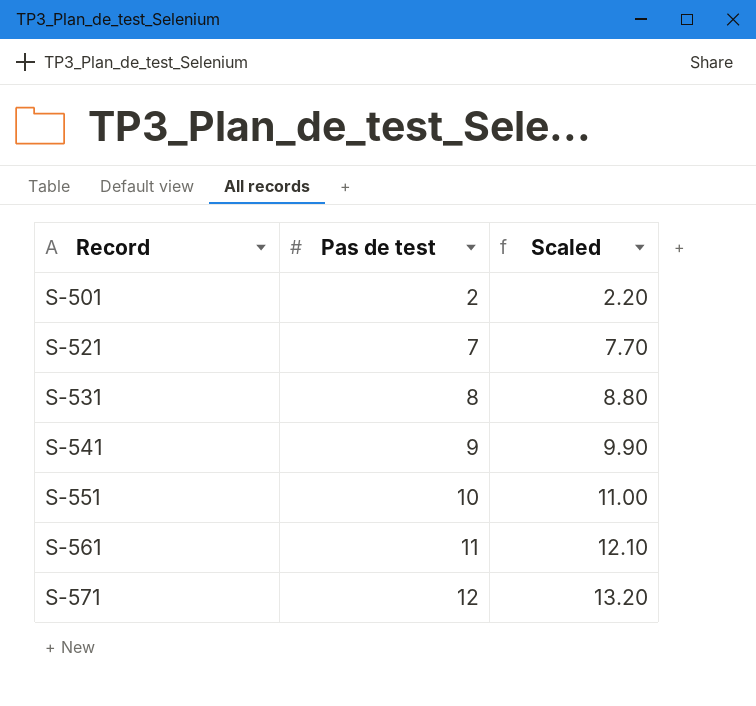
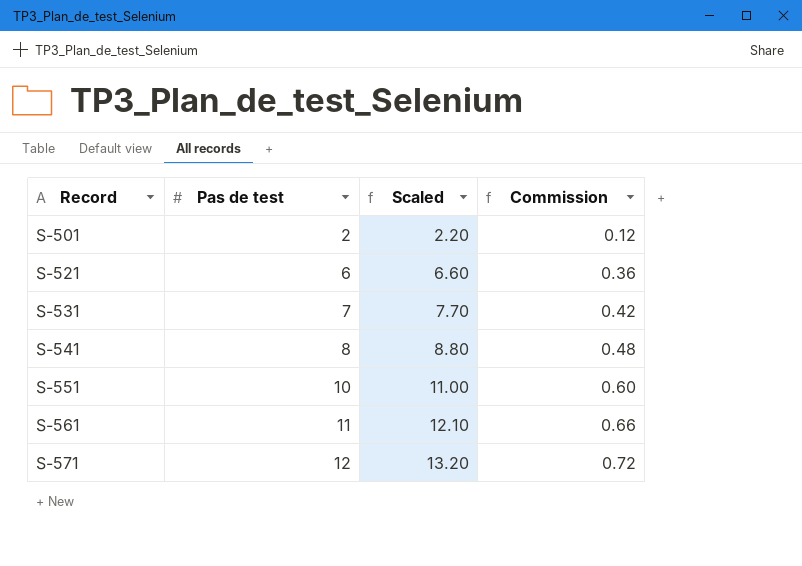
column Commission | formula: none -> [Pas de test] * 0.06
S-521 | Pas de test: 7 -> 6
S-521 | Scaled: 7.70 -> 6.60
S-531 | Pas de test: 8 -> 7
S-531 | Scaled: 8.80 -> 7.70
S-541 | Pas de test: 9 -> 8
S-541 | Scaled: 9.90 -> 8.80

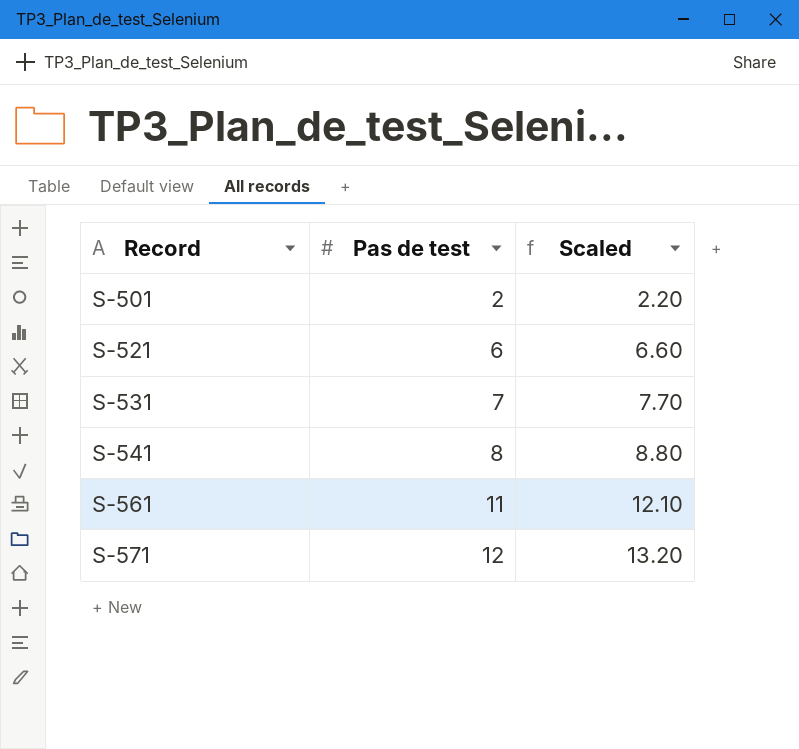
column Commission | formula: [Pas de test] * 0.06 -> none
row S-551: 10 | 11.00 | 0.60 -> none

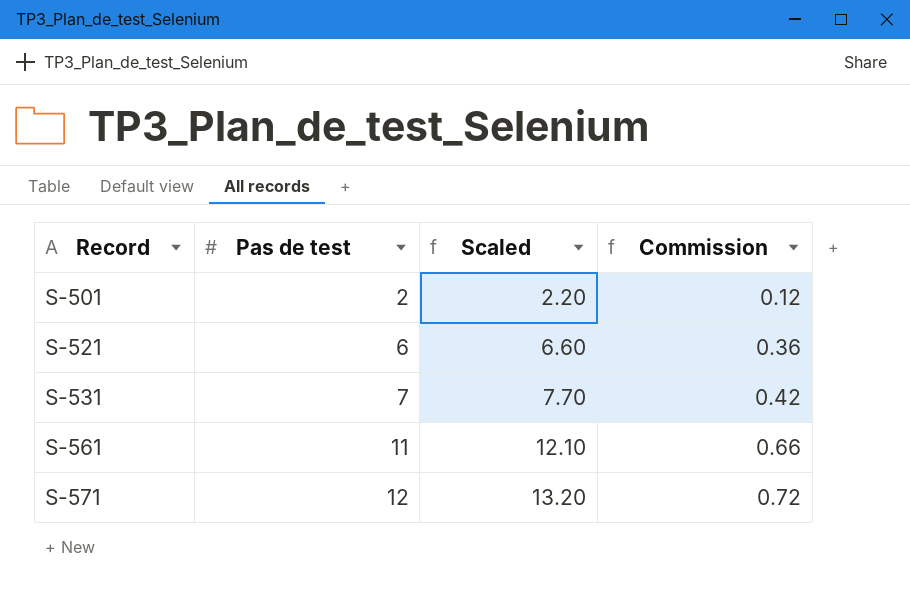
column Commission | formula: none -> [Pas de test] * 0.06
row S-541: 8 | 8.80 -> none

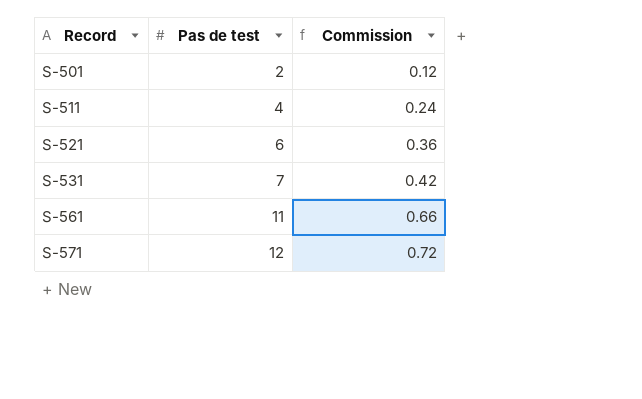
column Scaled | formula: [Pas de test] * 1.1 -> none
row S-511: none -> 4 | 0.24

